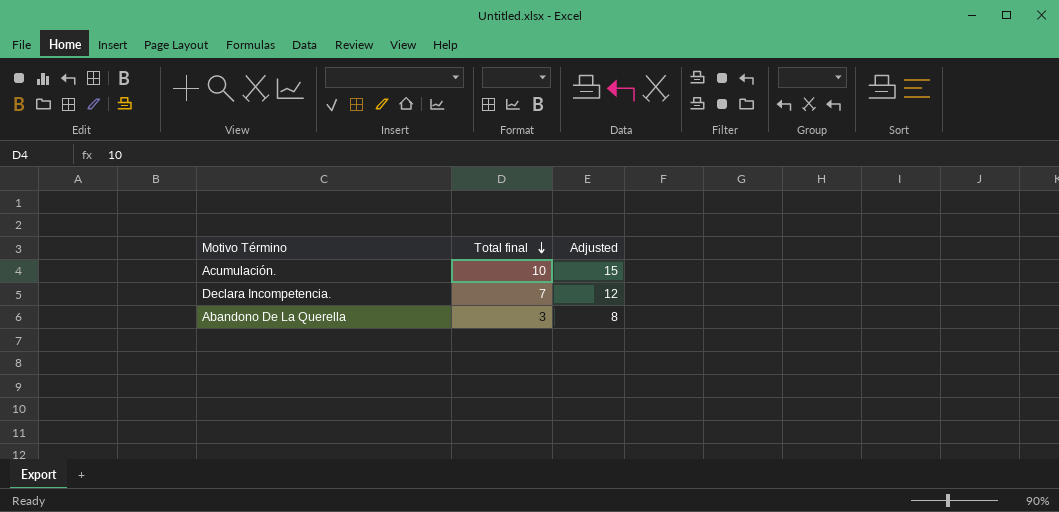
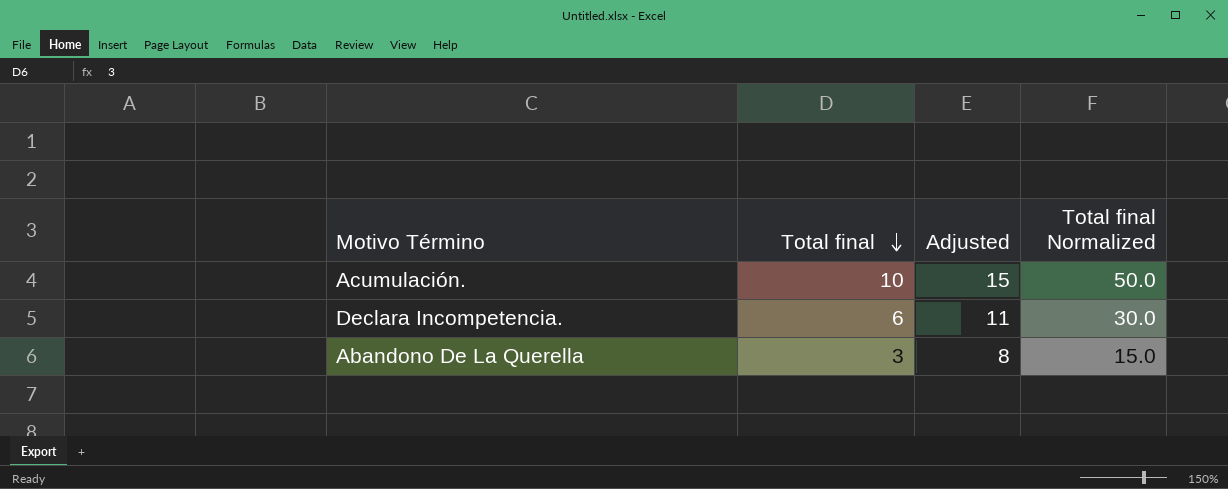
column Total final Normalized | formula: none -> [Total final] * 5
Declara Incompetencia. | Total final: 7 -> 6
Declara Incompetencia. | Adjusted: 12 -> 11

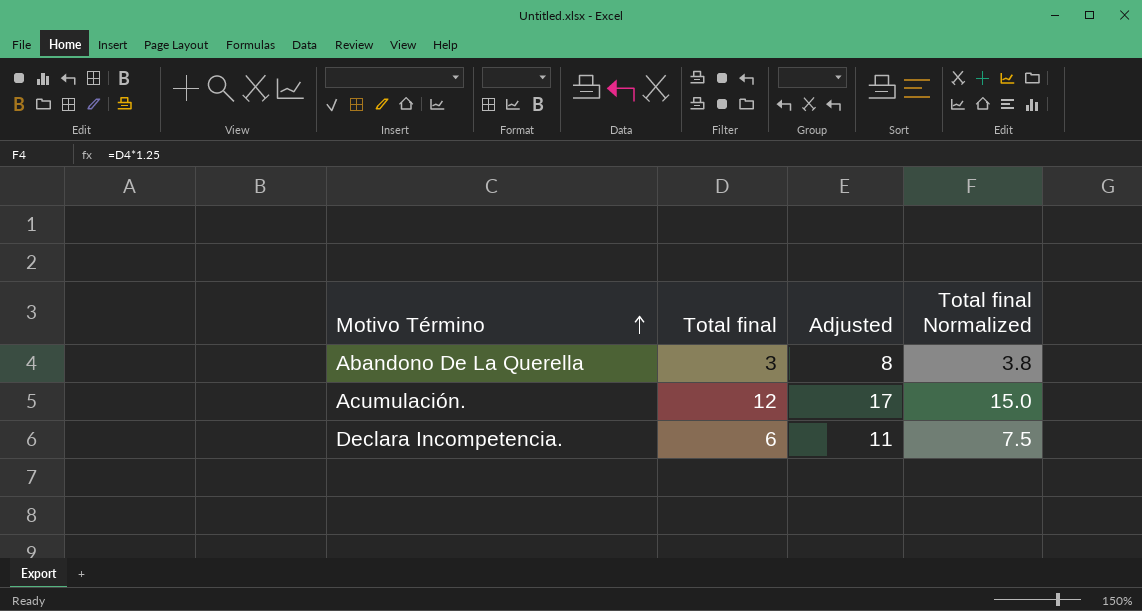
row order: Total final descending -> Motivo Término ascending
column Total final Normalized | formula: [Total final] * 5 -> [Total final] * 1.25
Acumulación. | Total final: 10 -> 12
Acumulación. | Adjusted: 15 -> 17

